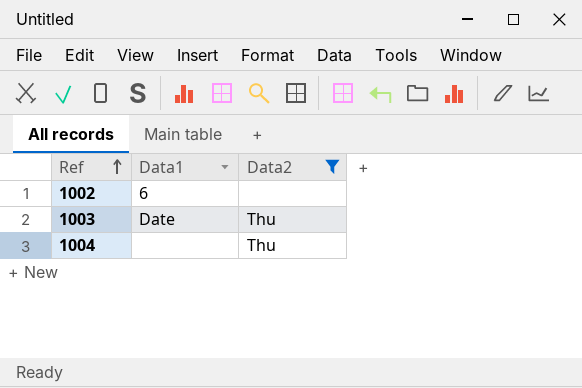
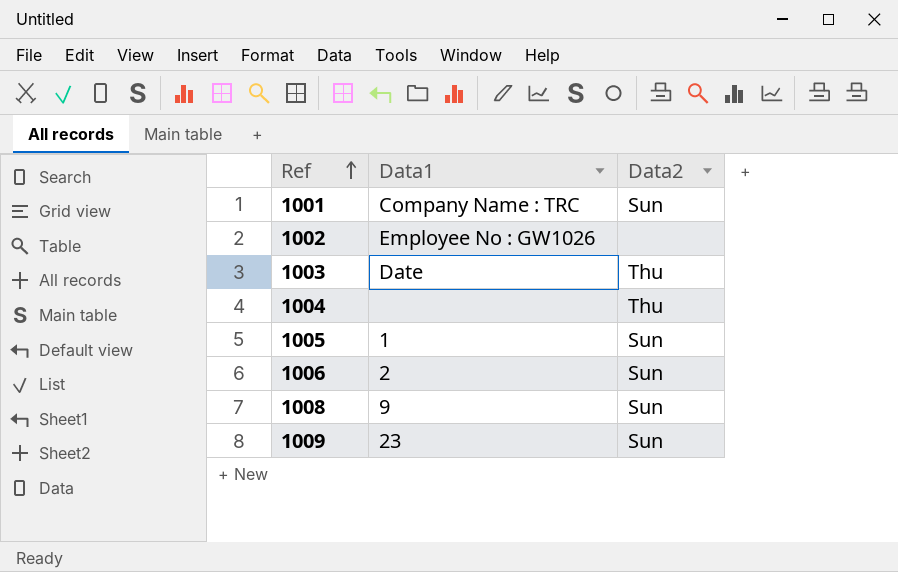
filter: Data2 != Sun -> none
1002 | Data1: 6 -> Employee No : GW1026

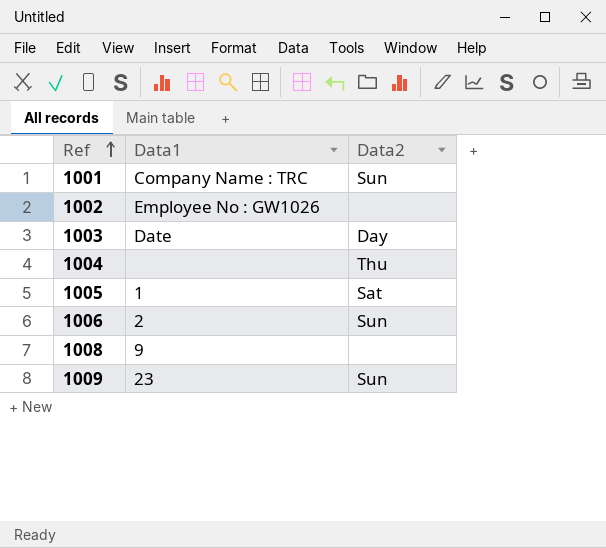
1003 | Data2: Thu -> Day
1005 | Data2: Sun -> Sat
1008 | Data2: Sun -> none

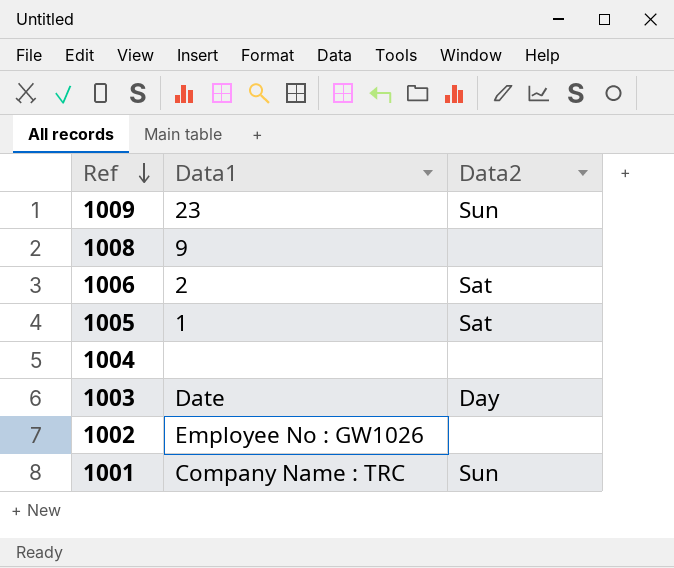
row order: Ref ascending -> Ref descending
1006 | Data2: Sun -> Sat
1004 | Data2: Thu -> none

